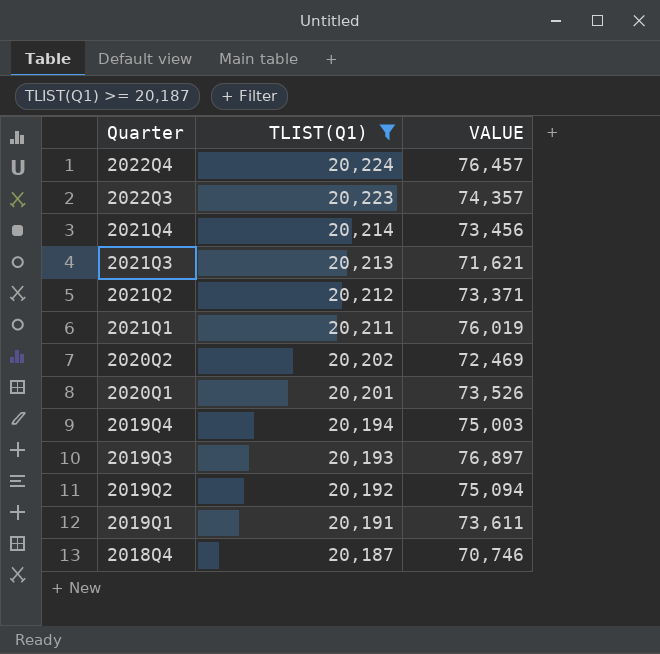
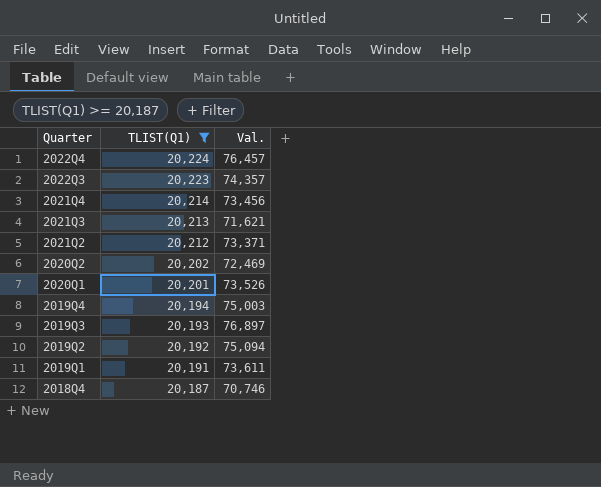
column name: VALUE -> Val.
row 2021Q1: 20,211 | 76,019 -> none

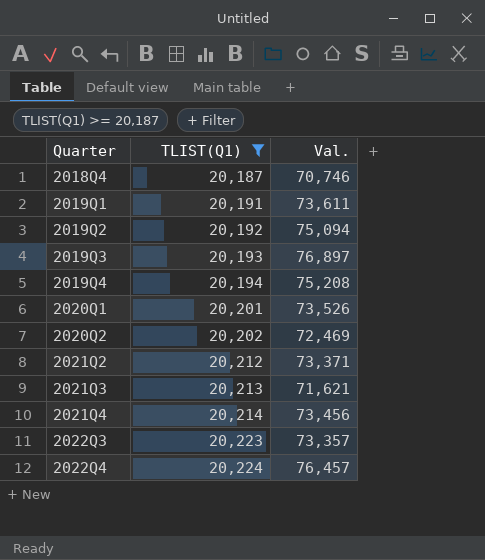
row order: Quarter descending -> Quarter ascending
2019Q4 | Val.: 75,003 -> 75,208
2022Q3 | Val.: 74,357 -> 73,357

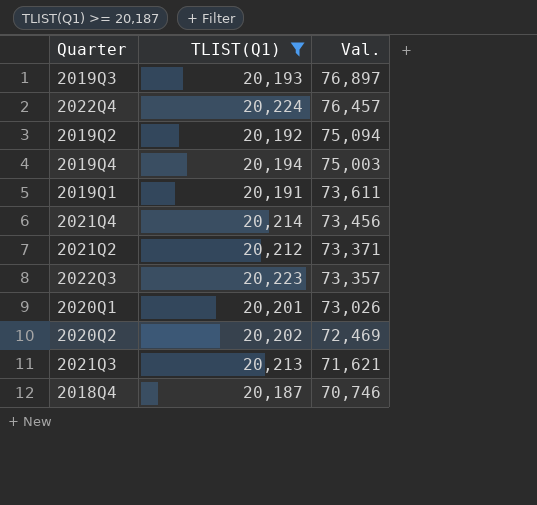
row order: Quarter ascending -> Val. descending
2019Q4 | Val.: 75,208 -> 75,003
2020Q1 | Val.: 73,526 -> 73,026

